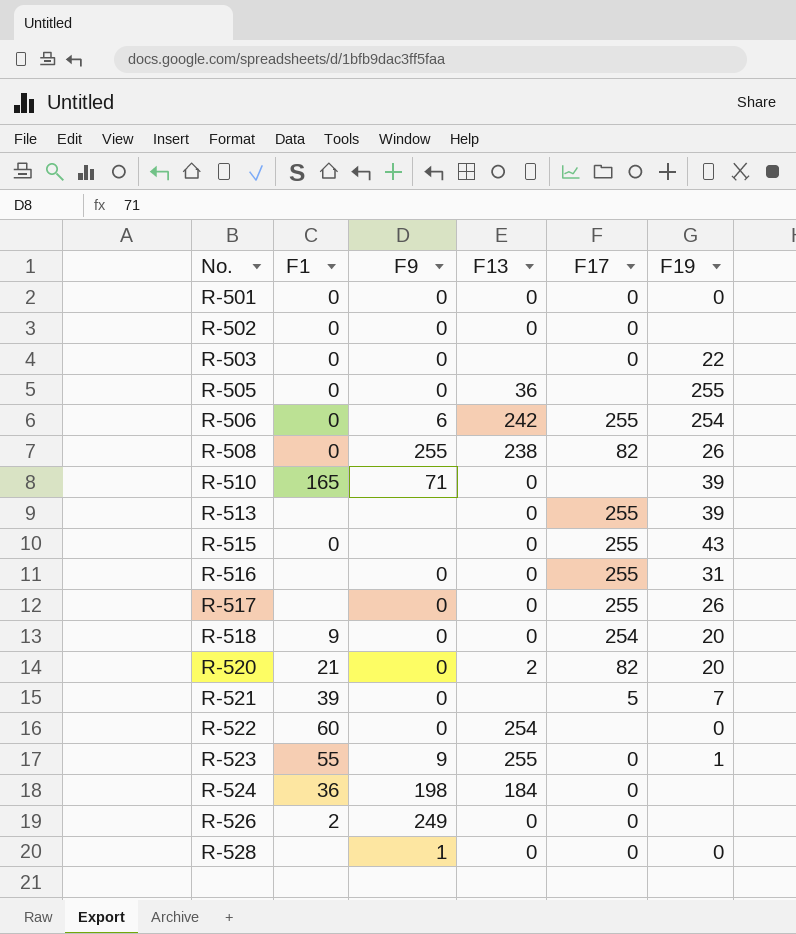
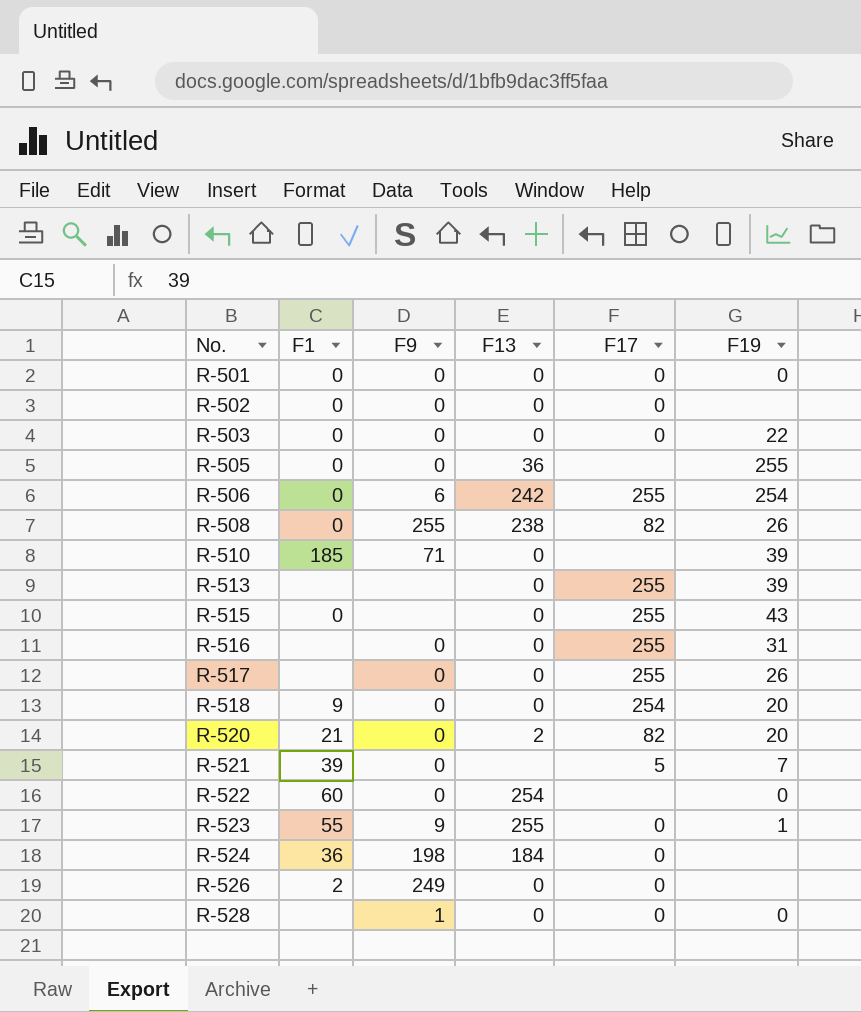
R-503 | F13: none -> 0
R-510 | F1: 165 -> 185

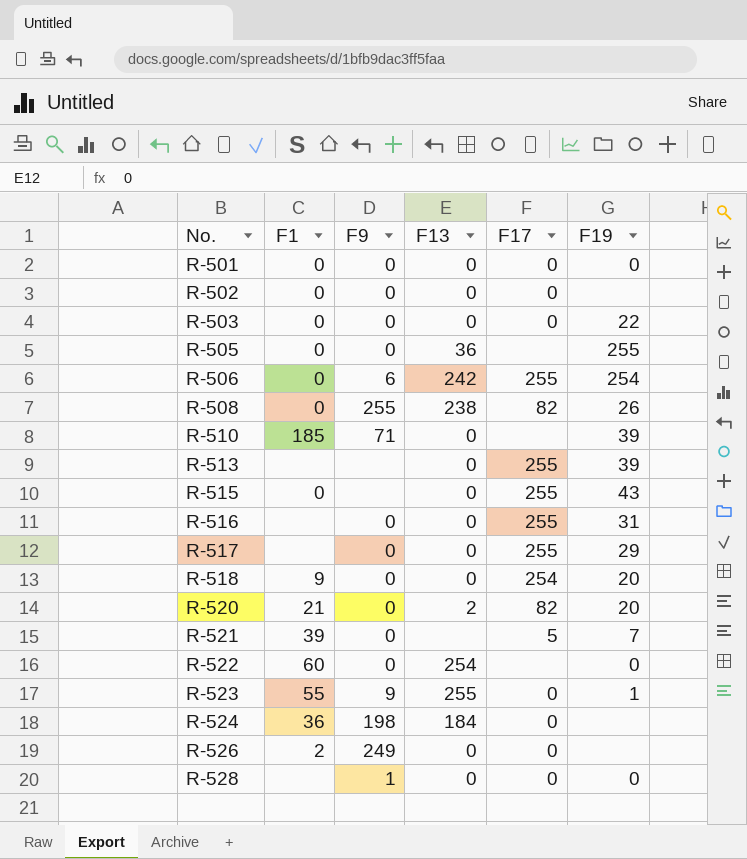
R-517 | F19: 26 -> 29

